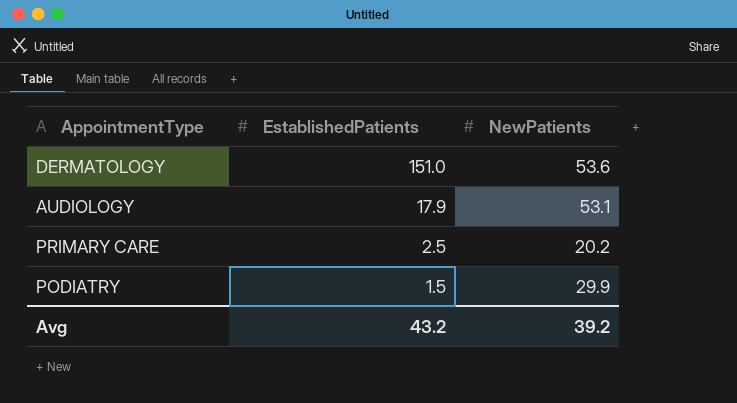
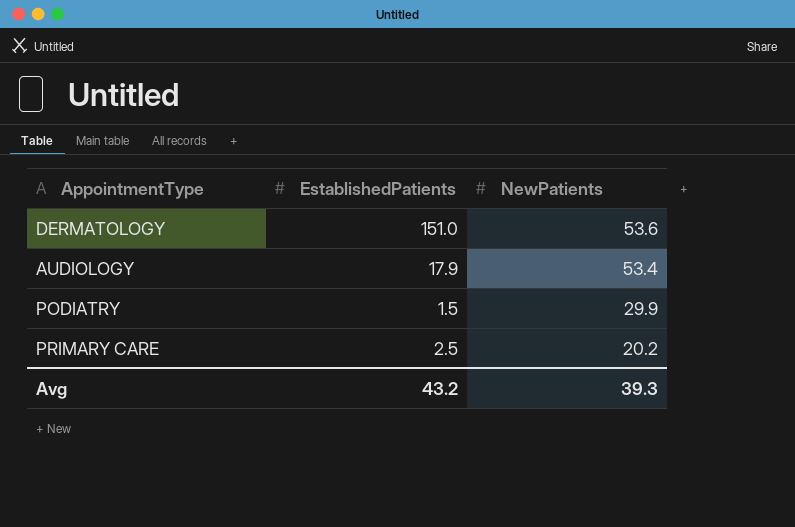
row order: EstablishedPatients descending -> NewPatients descending
AUDIOLOGY | NewPatients: 53.1 -> 53.4
Avg | NewPatients: 39.2 -> 39.3

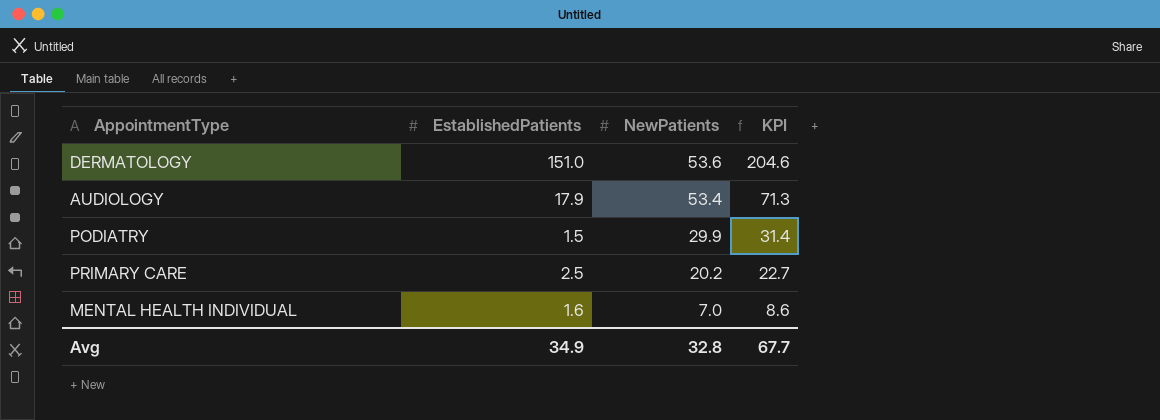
column KPI | formula: none -> [EstablishedPatients] + [NewPatients]
row MENTAL HEALTH INDIVIDUAL: none -> 1.6 | 7.0 | 8.6
Avg | EstablishedPatients: 43.2 -> 34.9
Avg | NewPatients: 39.3 -> 32.8

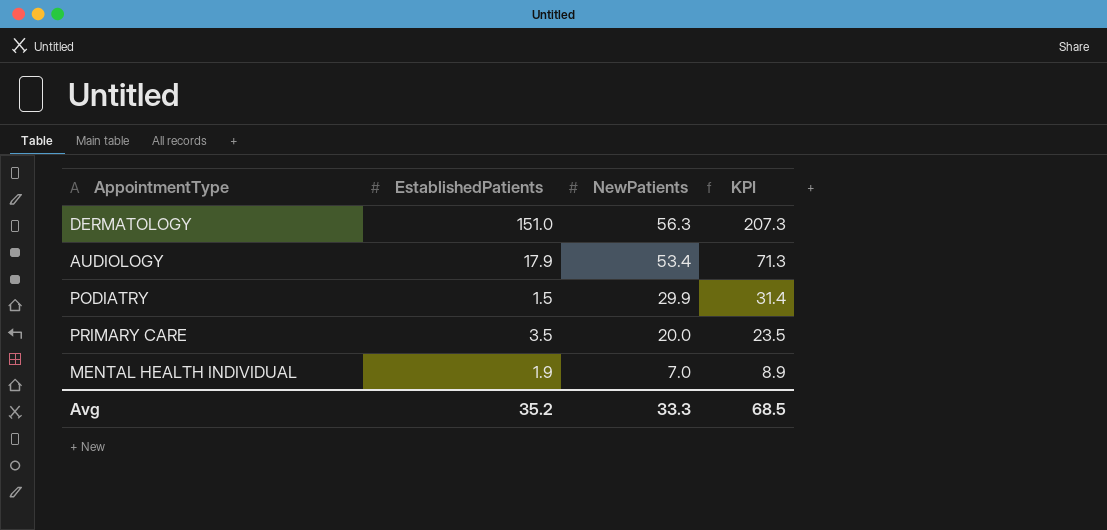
DERMATOLOGY | NewPatients: 53.6 -> 56.3
DERMATOLOGY | KPI: 204.6 -> 207.3
PRIMARY CARE | EstablishedPatients: 2.5 -> 3.5
PRIMARY CARE | NewPatients: 20.2 -> 20.0
PRIMARY CARE | KPI: 22.7 -> 23.5
MENTAL HEALTH INDIVIDUAL | EstablishedPatients: 1.6 -> 1.9
MENTAL HEALTH INDIVIDUAL | KPI: 8.6 -> 8.9
Avg | EstablishedPatients: 34.9 -> 35.2
Avg | NewPatients: 32.8 -> 33.3
Avg | KPI: 67.7 -> 68.5

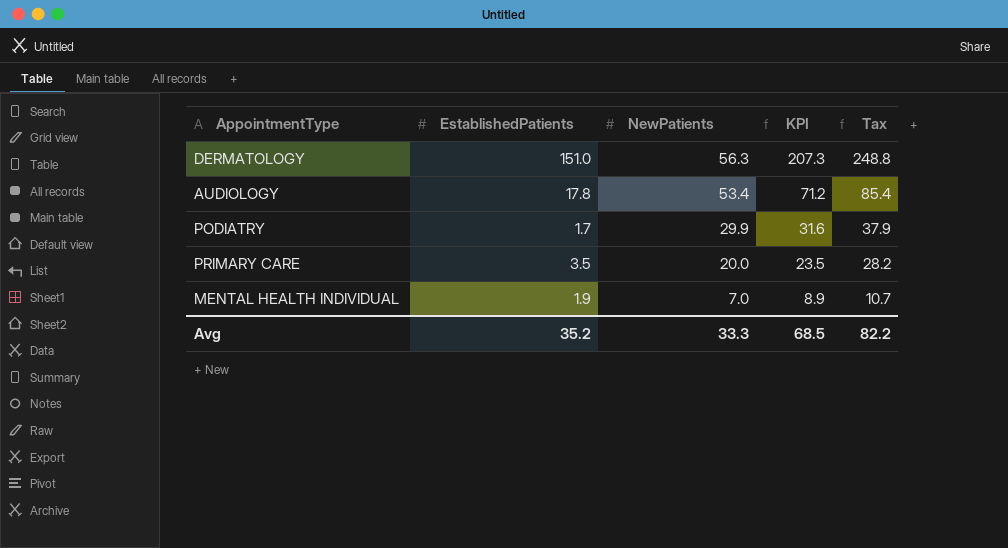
column Tax | formula: none -> [KPI] * 1.2
AUDIOLOGY | EstablishedPatients: 17.9 -> 17.8
AUDIOLOGY | KPI: 71.3 -> 71.2
PODIATRY | EstablishedPatients: 1.5 -> 1.7
PODIATRY | KPI: 31.4 -> 31.6

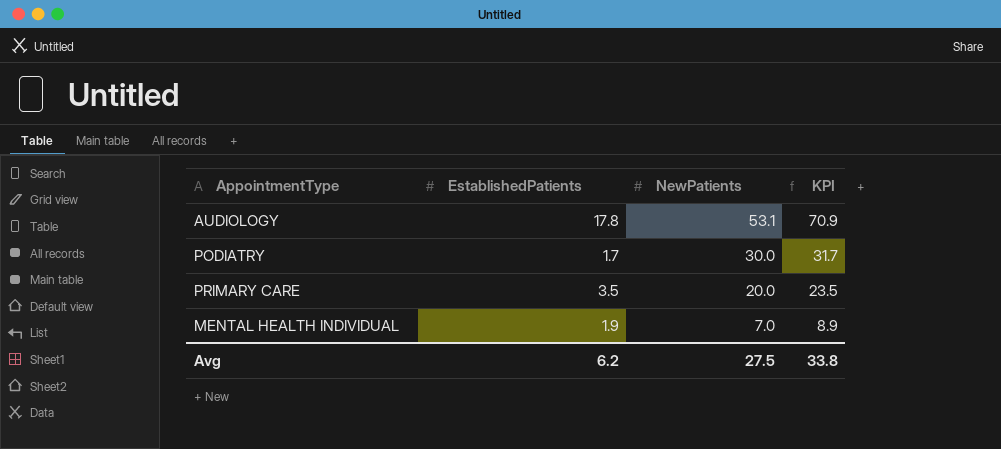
column Tax | formula: [KPI] * 1.2 -> none
row DERMATOLOGY: 151.0 | 56.3 | 207.3 | 248.8 -> none
AUDIOLOGY | NewPatients: 53.4 -> 53.1
AUDIOLOGY | KPI: 71.2 -> 70.9
PODIATRY | NewPatients: 29.9 -> 30.0
PODIATRY | KPI: 31.6 -> 31.7
Avg | EstablishedPatients: 35.2 -> 6.2
Avg | NewPatients: 33.3 -> 27.5
Avg | KPI: 68.5 -> 33.8

